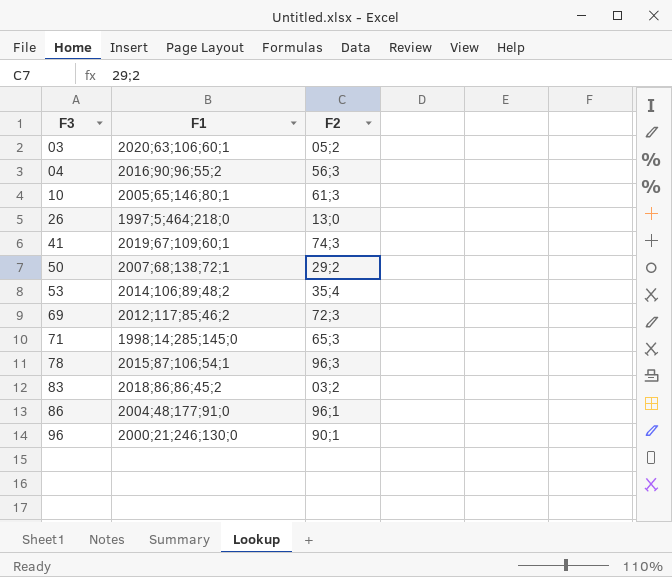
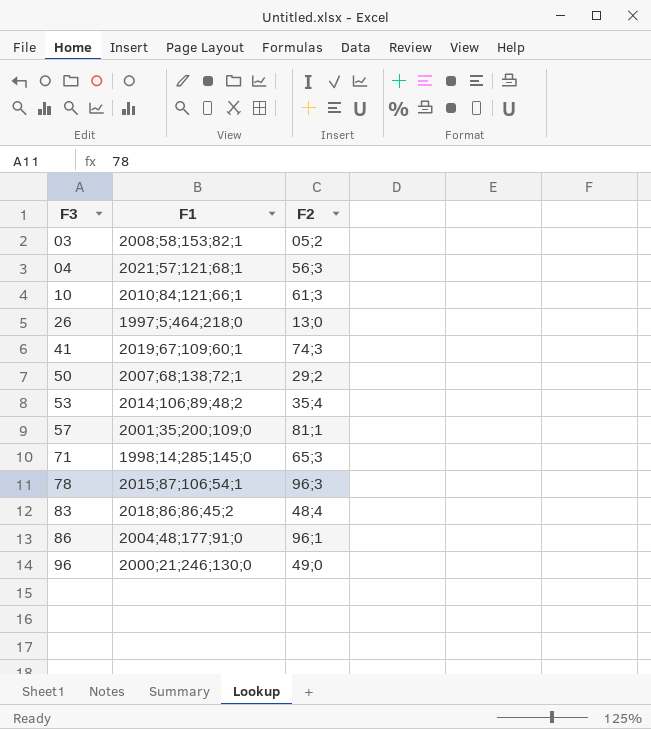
row 69: 2012;117;85;46;2 | 72;3 -> none
03 | F1: 2020;63;106;60;1 -> 2008;58;153;82;1
04 | F1: 2016;90;96;55;2 -> 2021;57;121;68;1
10 | F1: 2005;65;146;80;1 -> 2010;84;121;66;1
row 57: none -> 2001;35;200;109;0 | 81;1
83 | F2: 03;2 -> 48;4
96 | F2: 90;1 -> 49;0

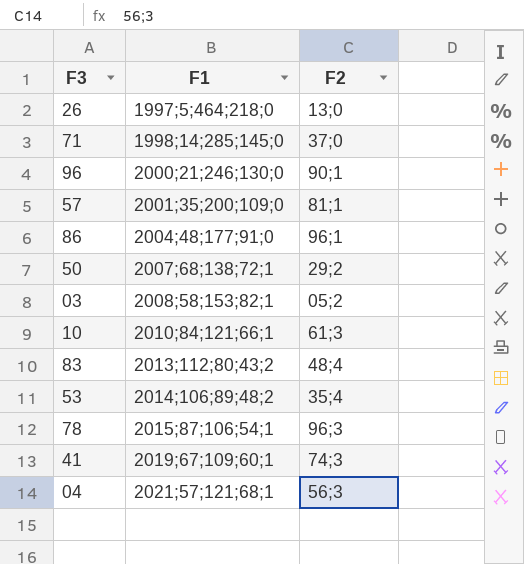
row order: F3 ascending -> F1 ascending
71 | F2: 65;3 -> 37;0
96 | F2: 49;0 -> 90;1
83 | F1: 2018;86;86;45;2 -> 2013;112;80;43;2

